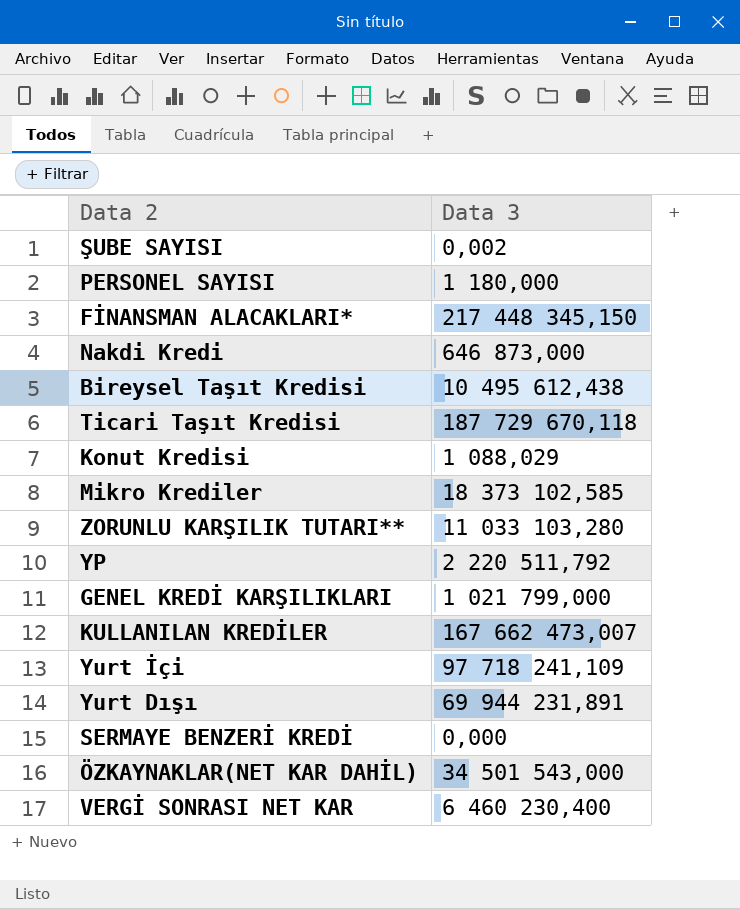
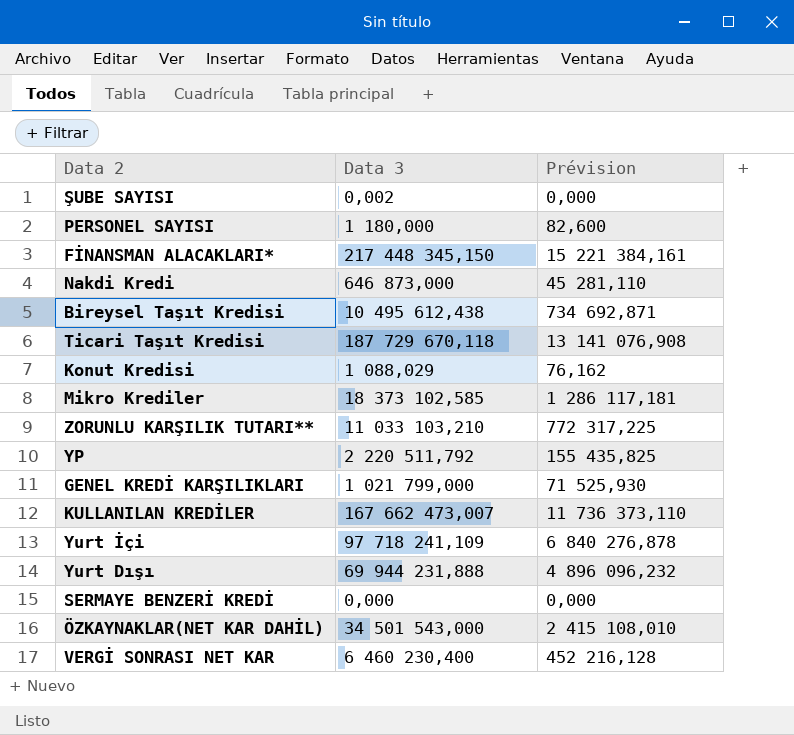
column Prévision | formula: none -> [Data 3] * 0,07
ZORUNLU KARŞILIK TUTARI** | Data 3: 11 033 103,280 -> 11 033 103,210
Yurt Dışı | Data 3: 69 944 231,891 -> 69 944 231,888

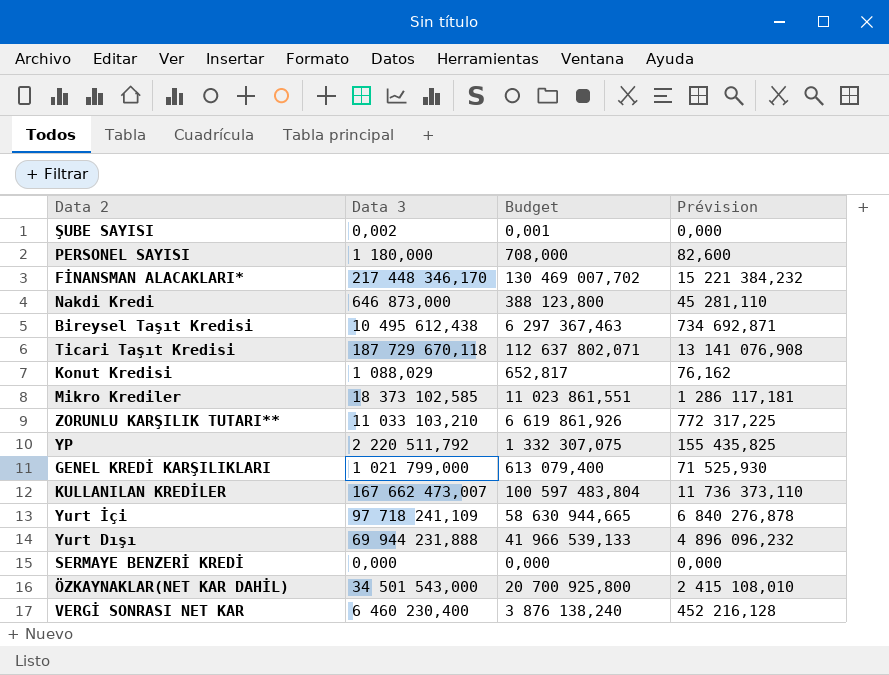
column Budget | formula: none -> [Data 3] * 0,6
FİNANSMAN ALACAKLARI* | Data 3: 217 448 345,150 -> 217 448 346,170
FİNANSMAN ALACAKLARI* | Prévision: 15 221 384,161 -> 15 221 384,232

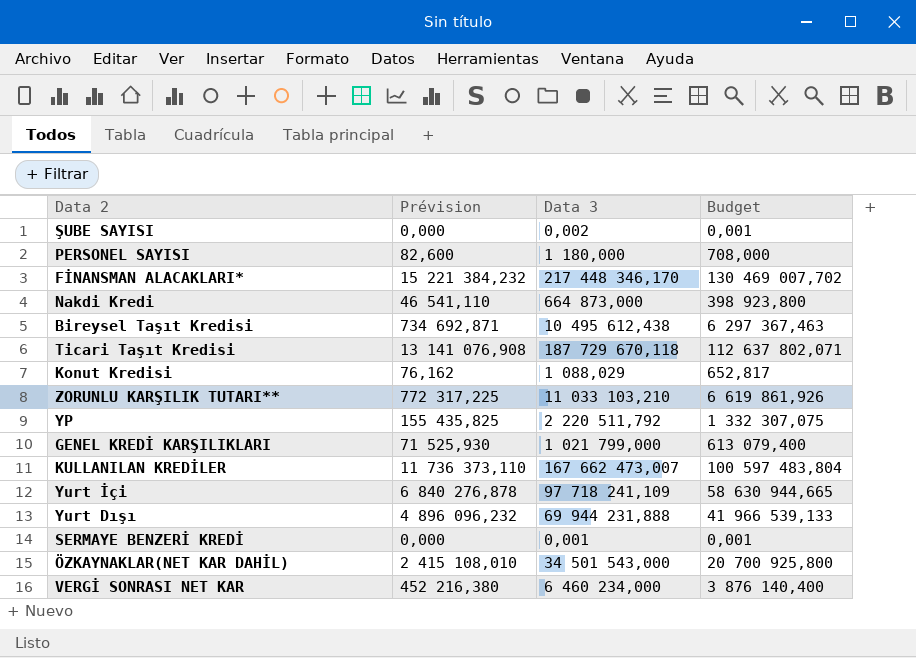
column Prévision | position: 4 -> 2
row Mikro Krediler: 18 373 102,585 | 11 023 861,551 | 1 286 117,181 -> none
Nakdi Kredi | Prévision: 45 281,110 -> 46 541,110
Nakdi Kredi | Data 3: 646 873,000 -> 664 873,000
Nakdi Kredi | Budget: 388 123,800 -> 398 923,800
SERMAYE BENZERİ KREDİ | Data 3: 0,000 -> 0,001
SERMAYE BENZERİ KREDİ | Budget: 0,000 -> 0,001
VERGİ SONRASI NET KAR | Prévision: 452 216,128 -> 452 216,380
VERGİ SONRASI NET KAR | Data 3: 6 460 230,400 -> 6 460 234,000
VERGİ SONRASI NET KAR | Budget: 3 876 138,240 -> 3 876 140,400

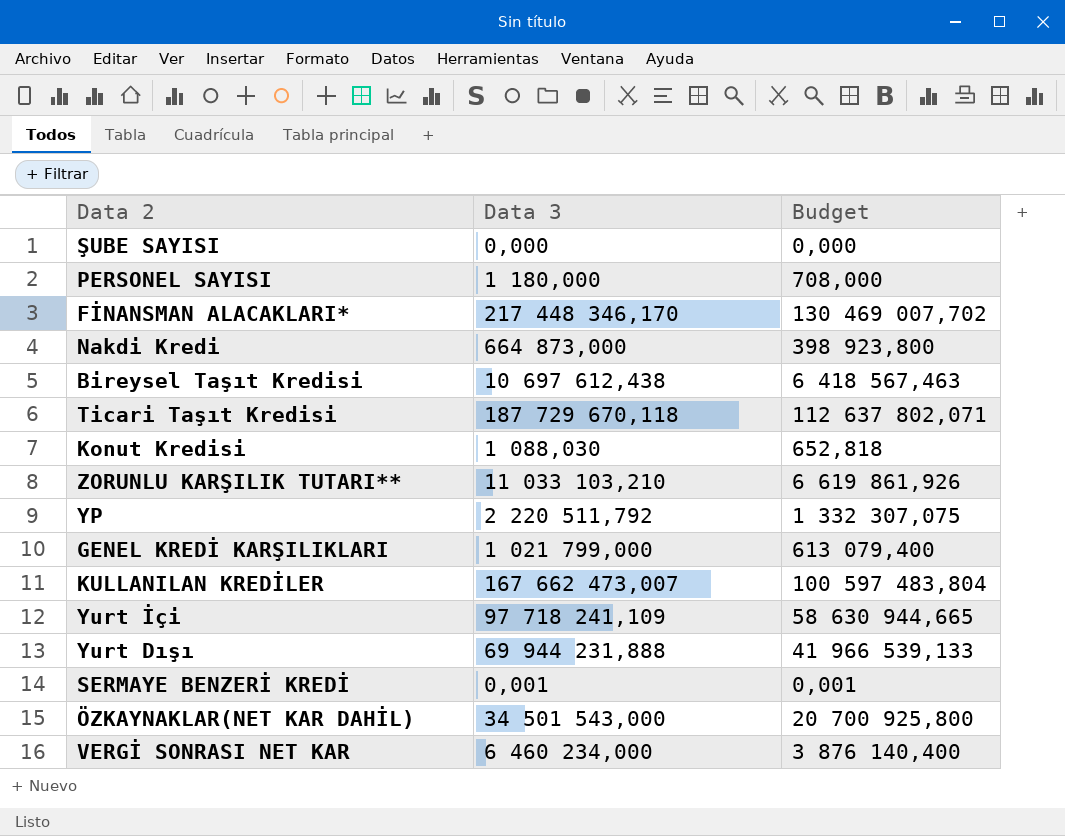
column Prévision | formula: [Data 3] * 0,07 -> none
ŞUBE SAYISI | Data 3: 0,002 -> 0,000
ŞUBE SAYISI | Budget: 0,001 -> 0,000
Bireysel Taşıt Kredisi | Data 3: 10 495 612,438 -> 10 697 612,438
Bireysel Taşıt Kredisi | Budget: 6 297 367,463 -> 6 418 567,463
Konut Kredisi | Data 3: 1 088,029 -> 1 088,030
Konut Kredisi | Budget: 652,817 -> 652,818

